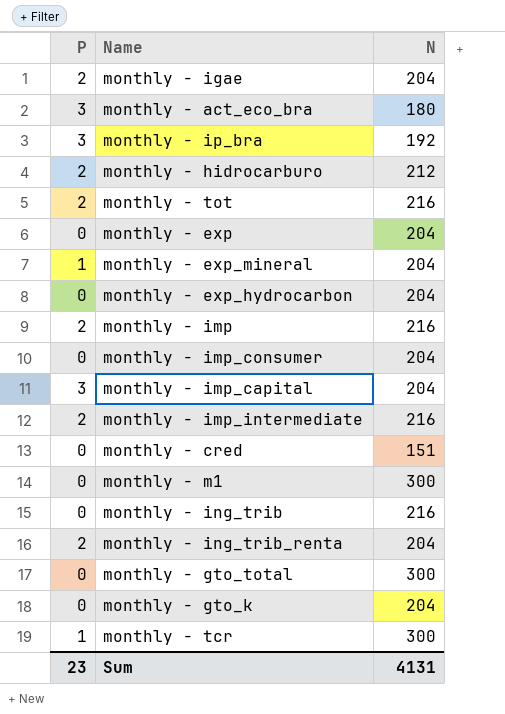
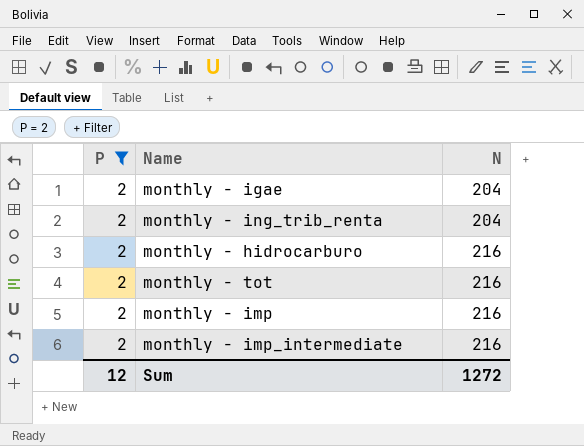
filter: none -> P = 2
row order: none -> N ascending
monthly - hidrocarburo | N: 212 -> 216
Sum | P: 23 -> 12
Sum | N: 4131 -> 1272

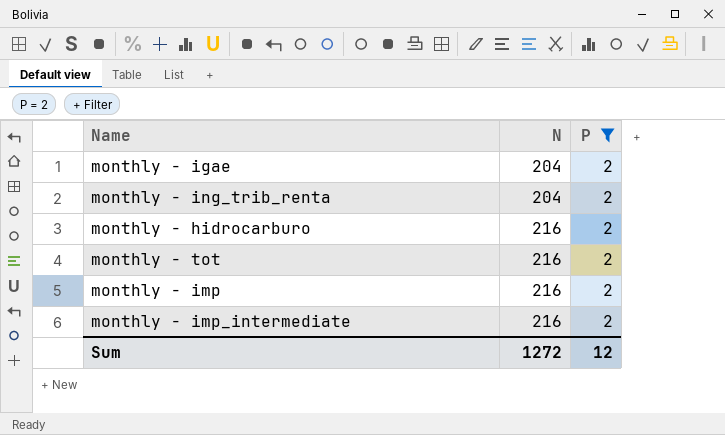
column P | position: 1 -> 3

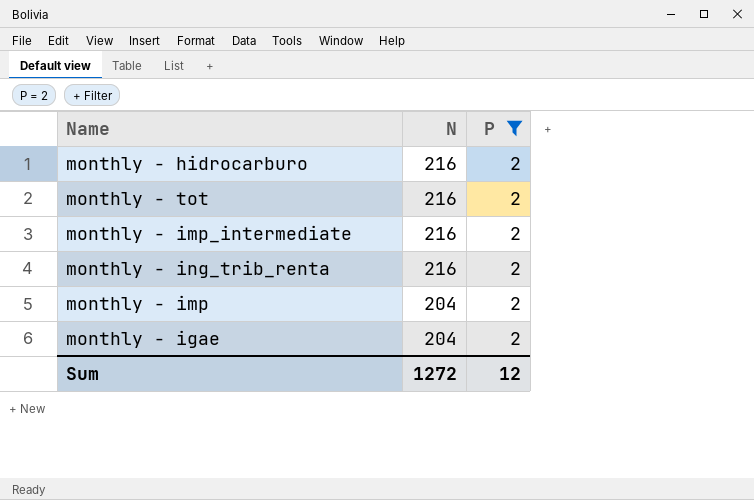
row order: N ascending -> N descending
monthly - ing_trib_renta | N: 204 -> 216
monthly - imp | N: 216 -> 204

